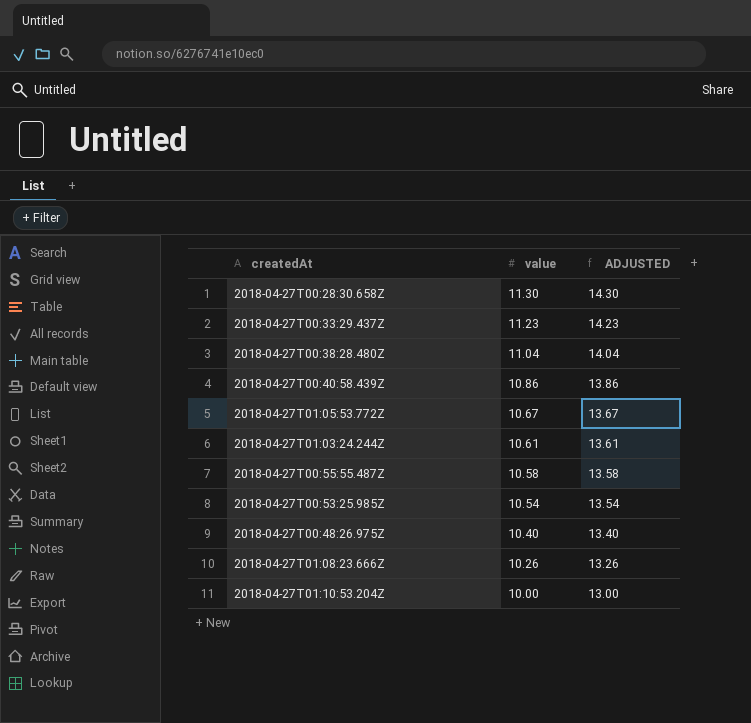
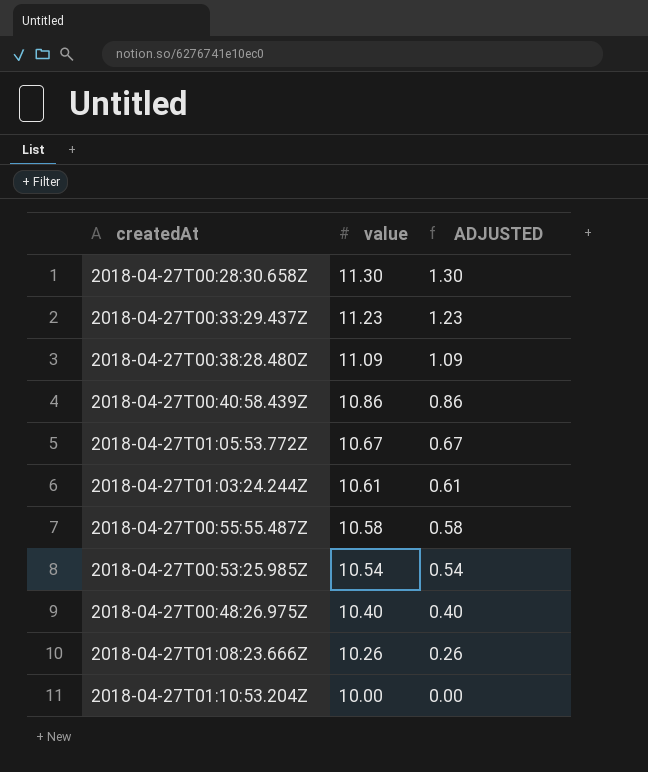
column ADJUSTED | formula: [value] + 3 -> [value] - 10
2018-04-27T00:38:28.480Z | value: 11.04 -> 11.09

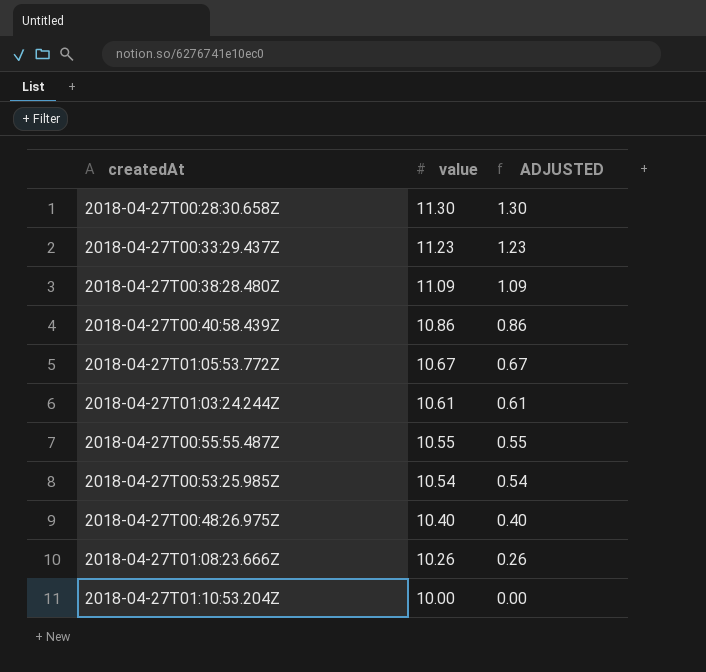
2018-04-27T00:55:55.487Z | value: 10.58 -> 10.55
2018-04-27T00:55:55.487Z | ADJUSTED: 0.58 -> 0.55

